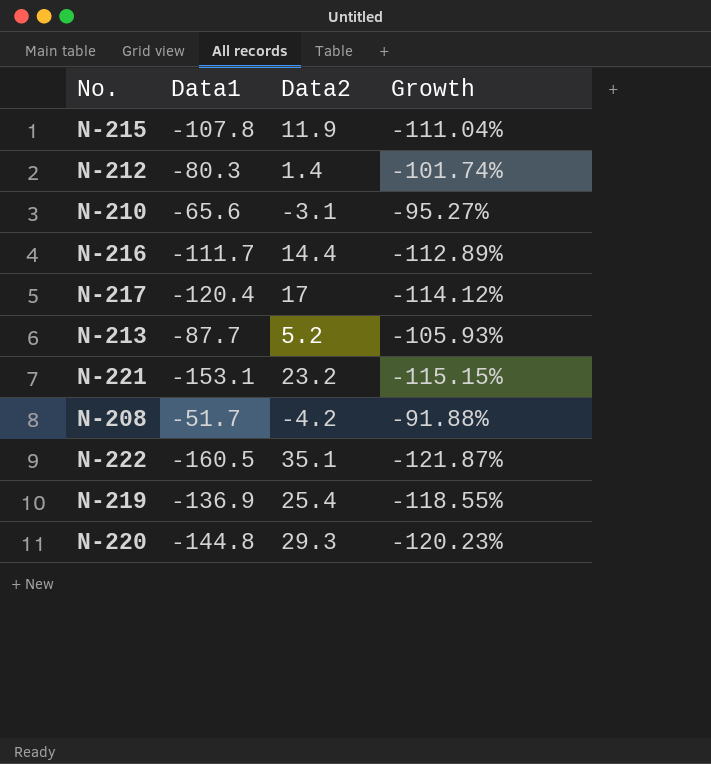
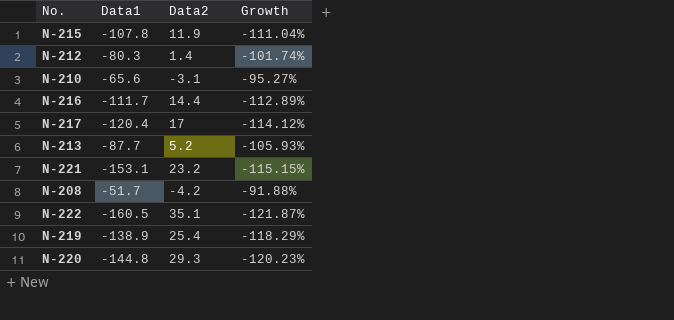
N-219 | Data1: -136.9 -> -138.9
N-219 | Growth: -118.55% -> -118.29%

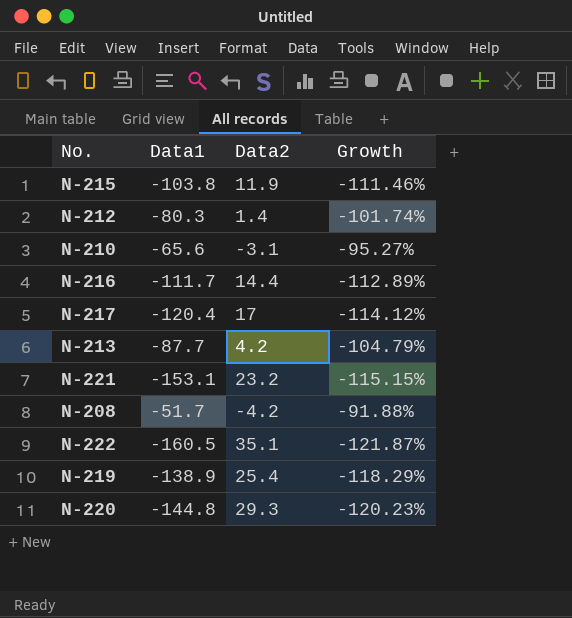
N-215 | Data1: -107.8 -> -103.8
N-215 | Growth: -111.04% -> -111.46%
N-213 | Data2: 5.2 -> 4.2
N-213 | Growth: -105.93% -> -104.79%

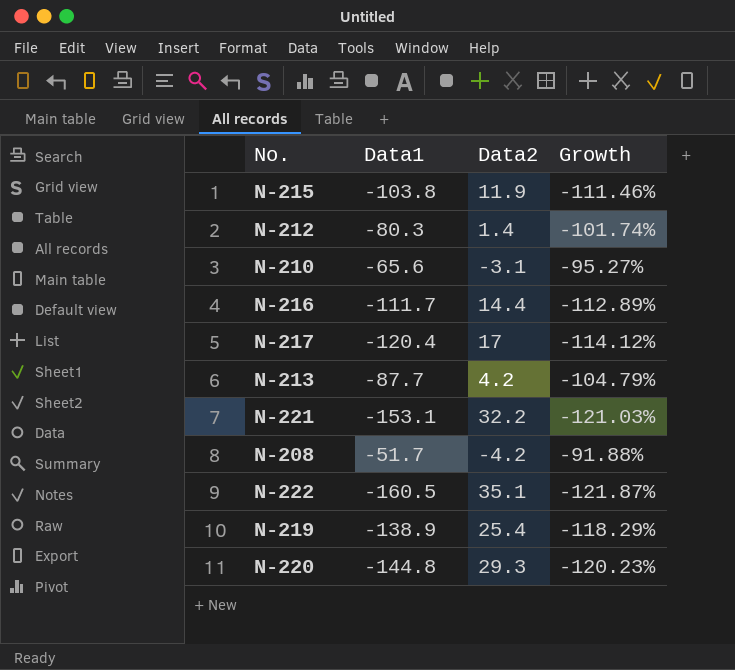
N-221 | Data2: 23.2 -> 32.2
N-221 | Growth: -115.15% -> -121.03%

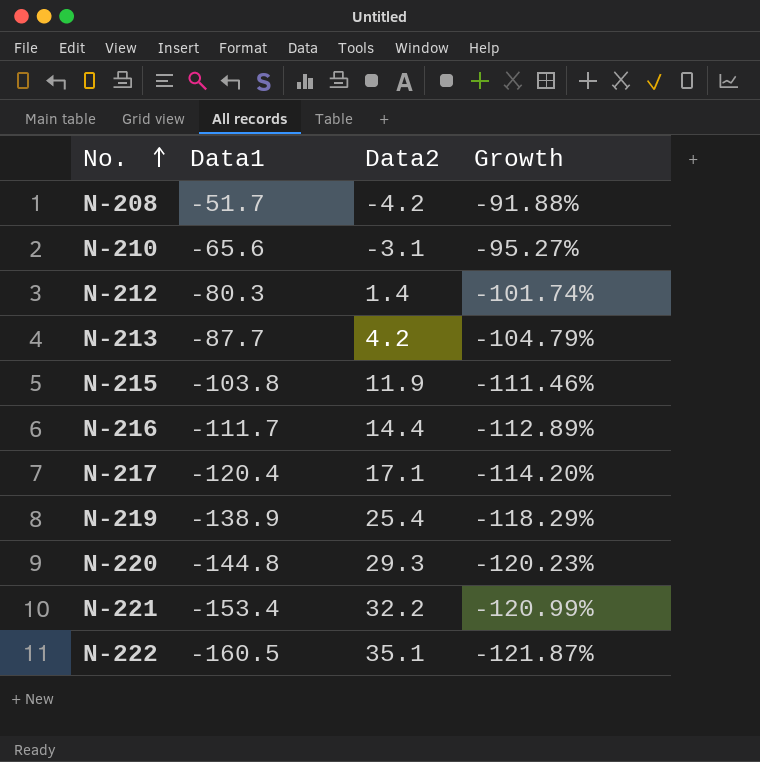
row order: none -> No. ascending
N-217 | Data2: 17 -> 17.1
N-217 | Growth: -114.12% -> -114.20%
N-221 | Data1: -153.1 -> -153.4
N-221 | Growth: -121.03% -> -120.99%

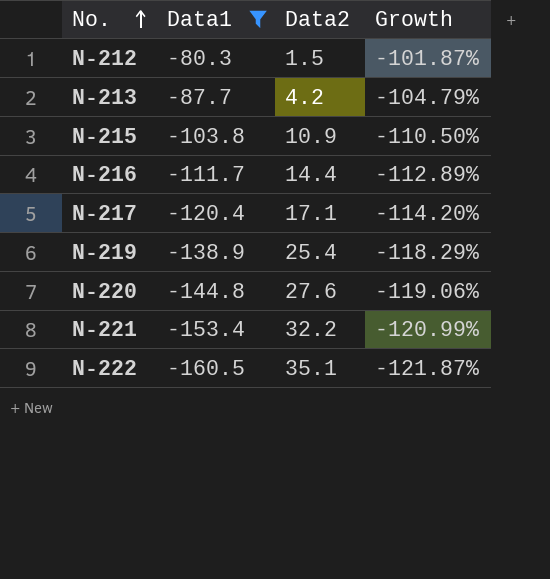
filter: none -> Data1 <= -80.3
N-212 | Data2: 1.4 -> 1.5
N-212 | Growth: -101.74% -> -101.87%
N-215 | Data2: 11.9 -> 10.9
N-215 | Growth: -111.46% -> -110.50%
N-220 | Data2: 29.3 -> 27.6
N-220 | Growth: -120.23% -> -119.06%

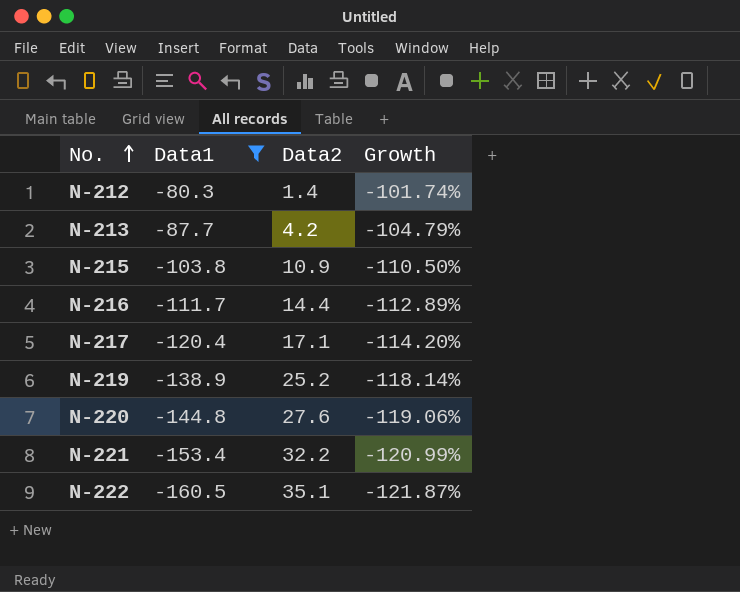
N-212 | Data2: 1.5 -> 1.4
N-212 | Growth: -101.87% -> -101.74%
N-219 | Data2: 25.4 -> 25.2
N-219 | Growth: -118.29% -> -118.14%

